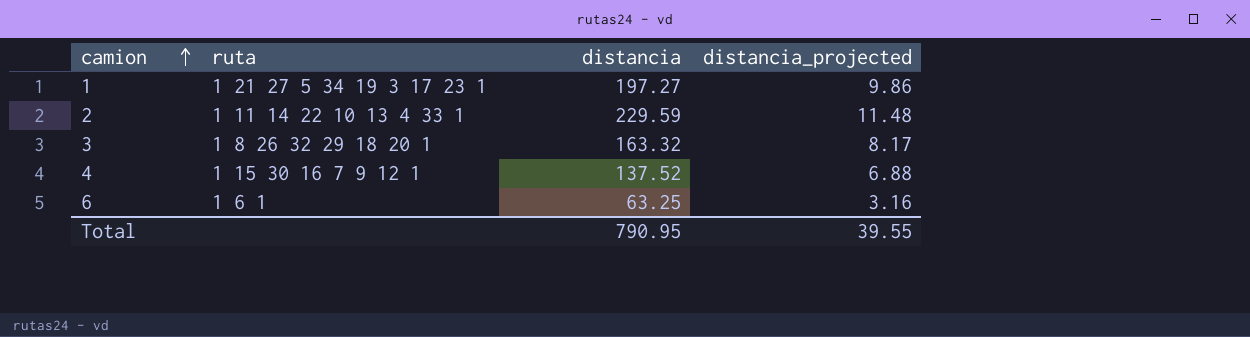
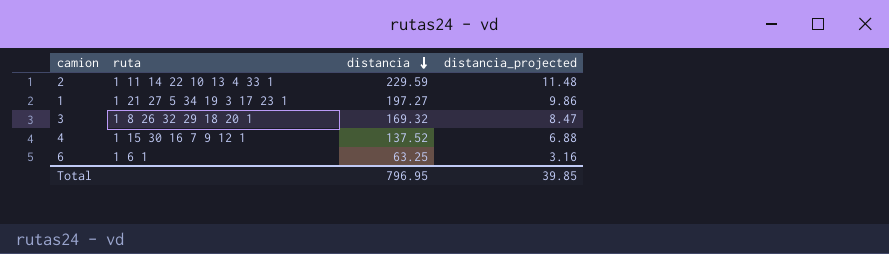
row order: camion ascending -> distancia descending
3 | distancia: 163.32 -> 169.32
3 | distancia_projected: 8.17 -> 8.47
Total | distancia: 790.95 -> 796.95
Total | distancia_projected: 39.55 -> 39.85

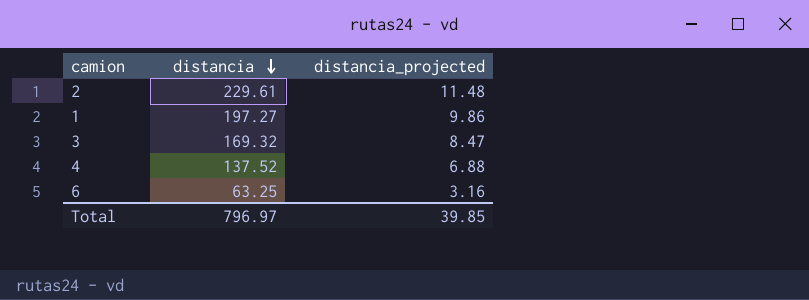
column ruta | position: 2 -> none
2 | distancia: 229.59 -> 229.61
Total | distancia: 796.95 -> 796.97

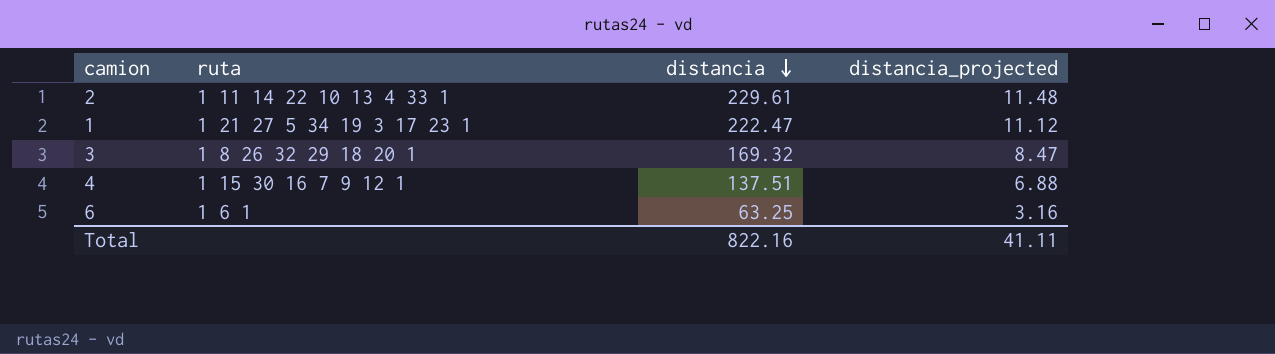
column ruta | position: none -> 2
1 | distancia: 197.27 -> 222.47
1 | distancia_projected: 9.86 -> 11.12
4 | distancia: 137.52 -> 137.51
Total | distancia: 796.97 -> 822.16
Total | distancia_projected: 39.85 -> 41.11

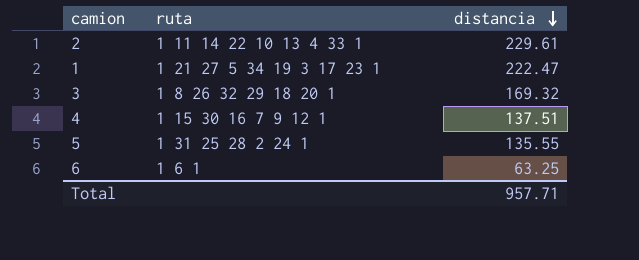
column distancia_projected | formula: [distancia] * 0.05 -> none
row 5: none -> 1 31 25 28 2 24 1 | 135.55
Total | distancia: 822.16 -> 957.71

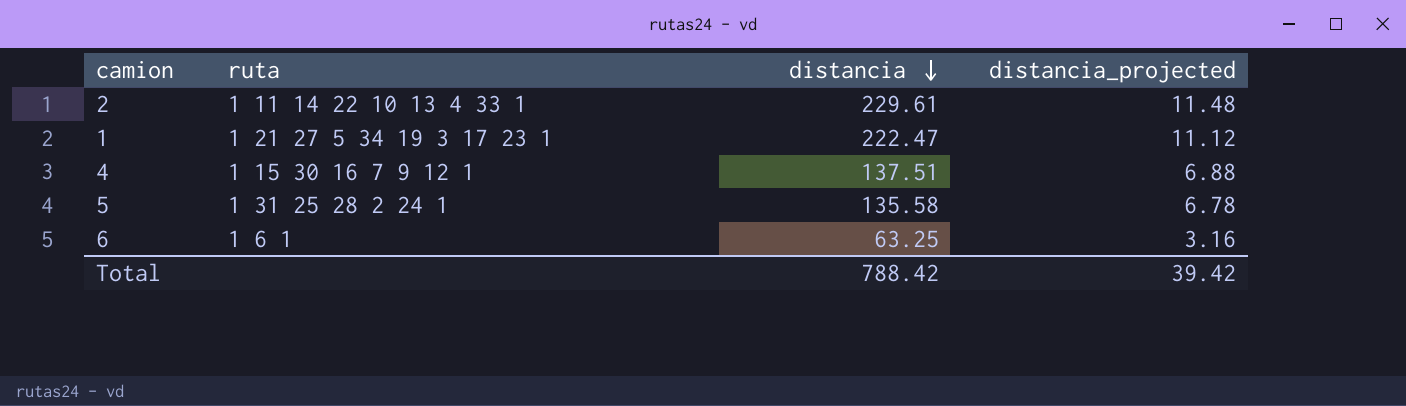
column distancia_projected | formula: none -> [distancia] * 0.05
row 3: 1 8 26 32 29 18 20 1 | 169.32 -> none
5 | distancia: 135.55 -> 135.58
Total | distancia: 957.71 -> 788.42

